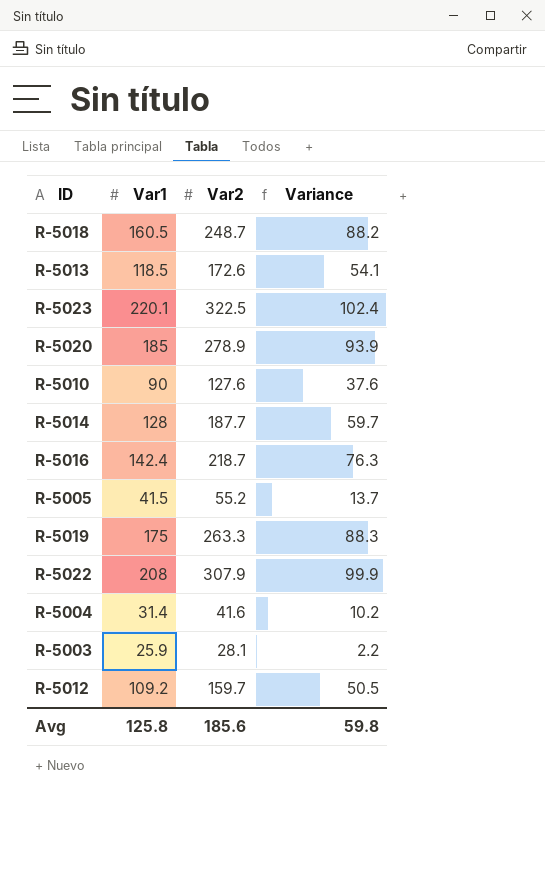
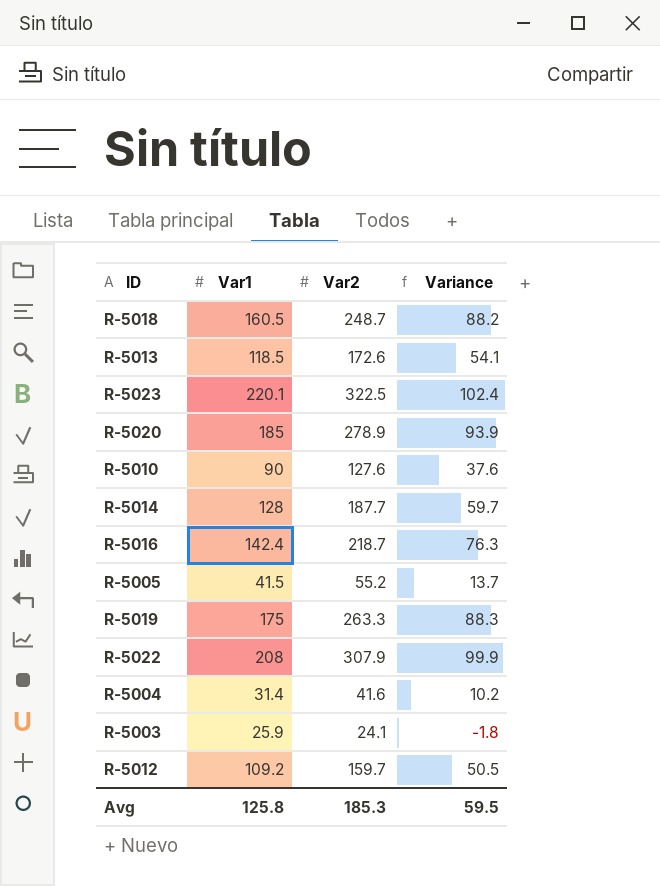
R-5003 | Var2: 28.1 -> 24.1
R-5003 | Variance: 2.2 -> -1.8
Avg | Var2: 185.6 -> 185.3
Avg | Variance: 59.8 -> 59.5

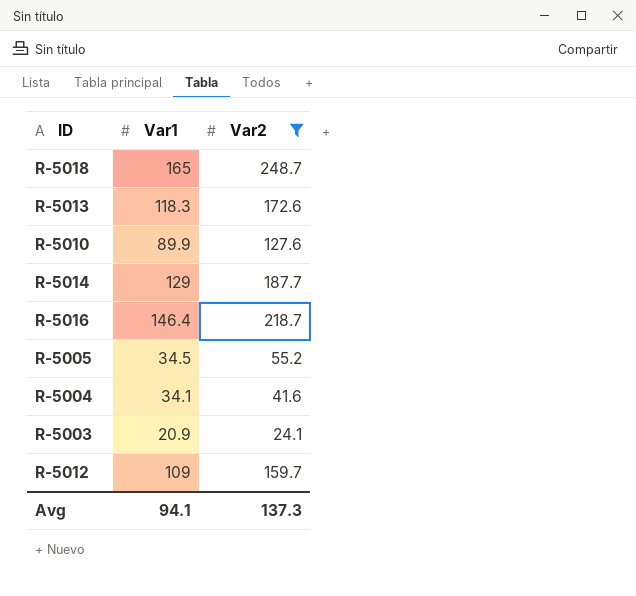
filter: none -> Var2 <= 248.7
column Variance | formula: [Var2] - [Var1] -> none
R-5018 | Var1: 160.5 -> 165
R-5013 | Var1: 118.5 -> 118.3
R-5010 | Var1: 90 -> 89.9
R-5014 | Var1: 128 -> 129
R-5016 | Var1: 142.4 -> 146.4
R-5005 | Var1: 41.5 -> 34.5
R-5004 | Var1: 31.4 -> 34.1
R-5003 | Var1: 25.9 -> 20.9
R-5012 | Var1: 109.2 -> 109
Avg | Var1: 125.8 -> 94.1
Avg | Var2: 185.3 -> 137.3

